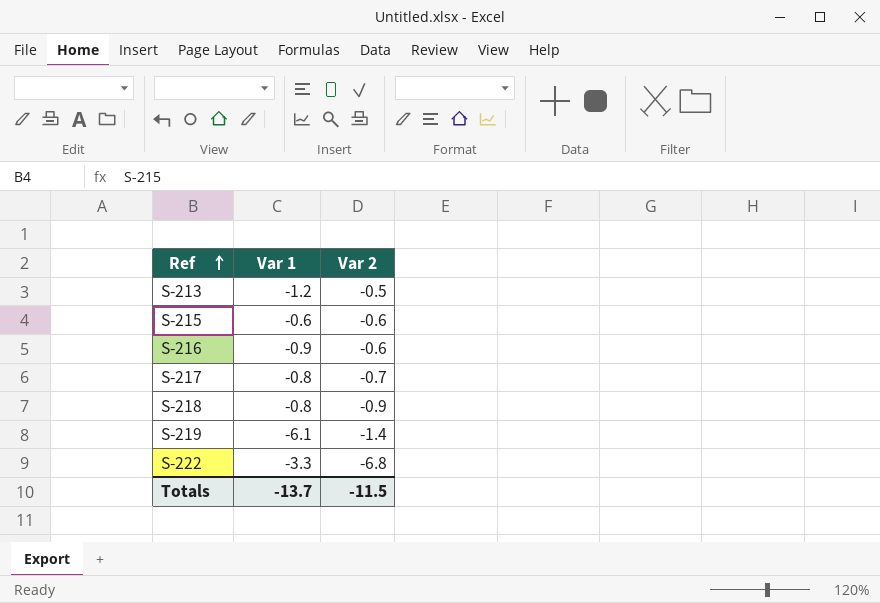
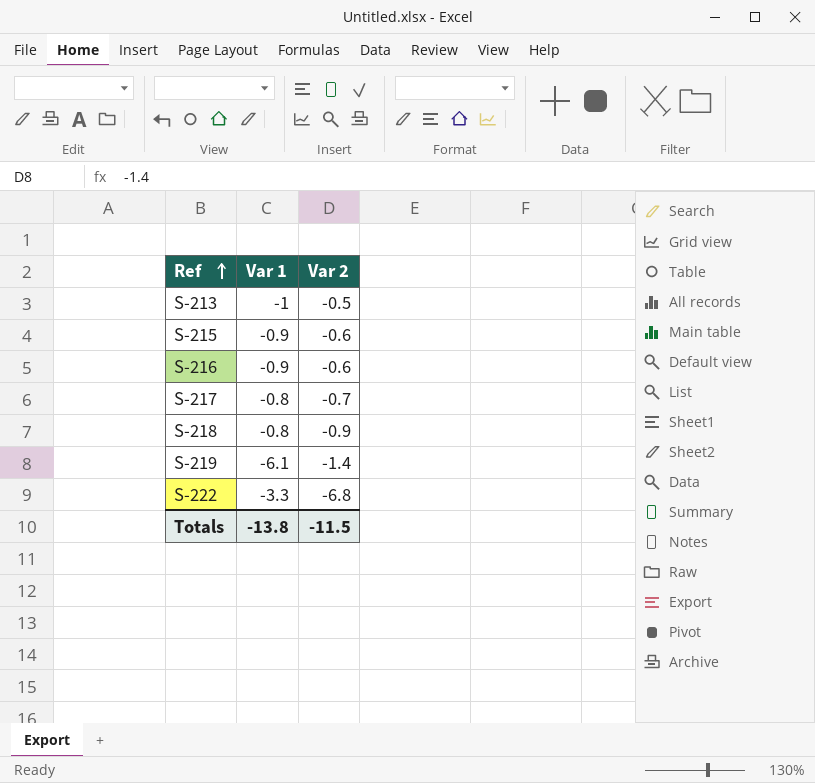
S-213 | Var 1: -1.2 -> -1
S-215 | Var 1: -0.6 -> -0.9
Totals | Var 1: -13.7 -> -13.8

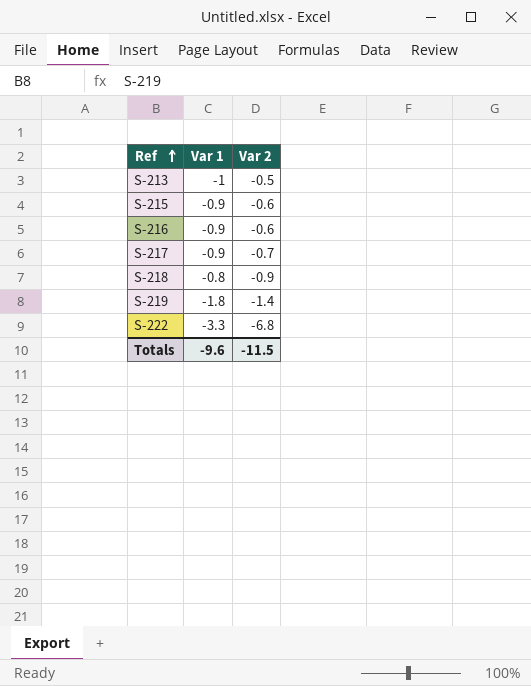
S-217 | Var 1: -0.8 -> -0.9
S-219 | Var 1: -6.1 -> -1.8
Totals | Var 1: -13.8 -> -9.6

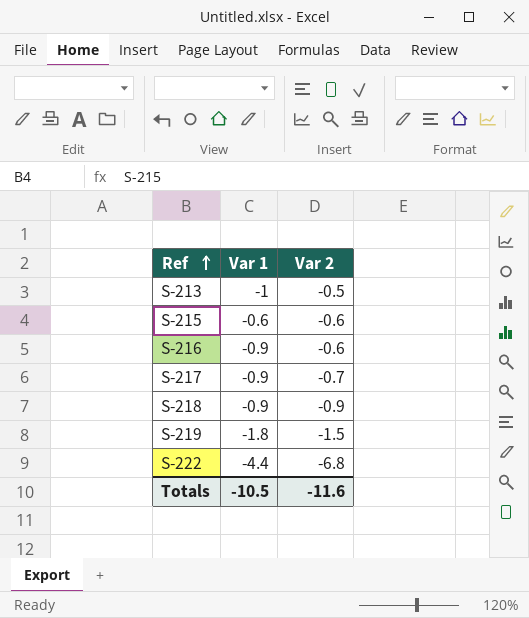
S-215 | Var 1: -0.9 -> -0.6
S-218 | Var 1: -0.8 -> -0.9
S-219 | Var 2: -1.4 -> -1.5
S-222 | Var 1: -3.3 -> -4.4
Totals | Var 1: -9.6 -> -10.5
Totals | Var 2: -11.5 -> -11.6

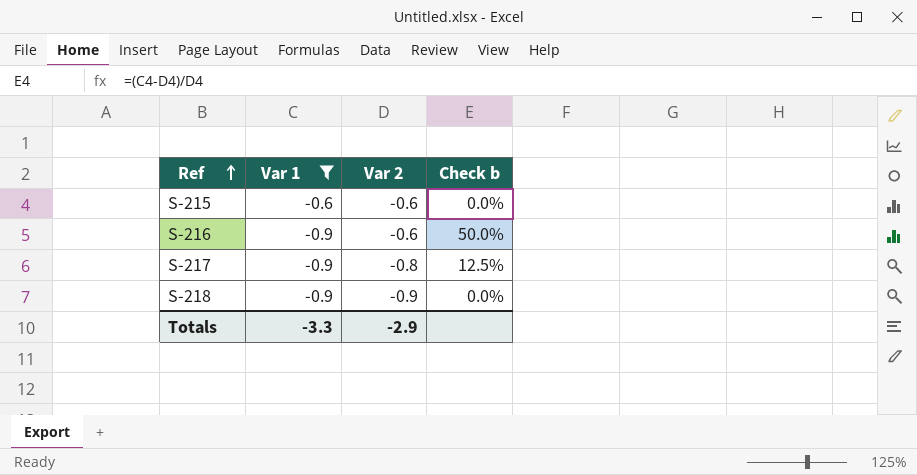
filter: none -> Var 1 >= -0.9
column Check b | formula: none -> ([Var 1] - [Var 2]) / [Var 2]
S-217 | Var 2: -0.7 -> -0.8
Totals | Var 1: -10.5 -> -3.3
Totals | Var 2: -11.6 -> -2.9

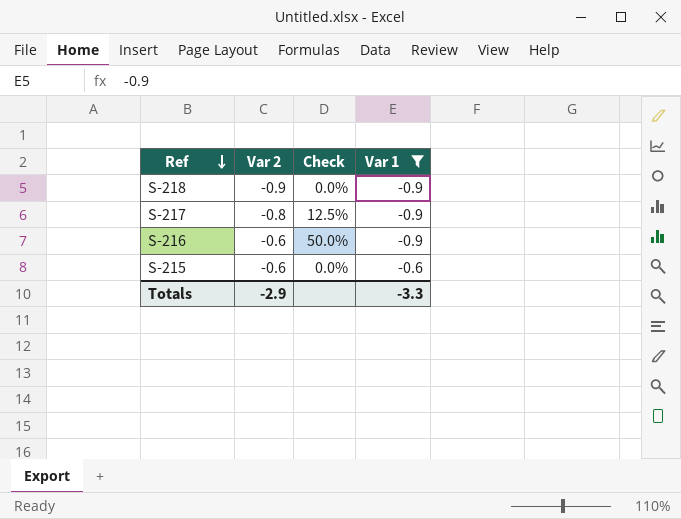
row order: Ref ascending -> Ref descending
column name: Check b -> Check
column Var 1 | position: 2 -> 4

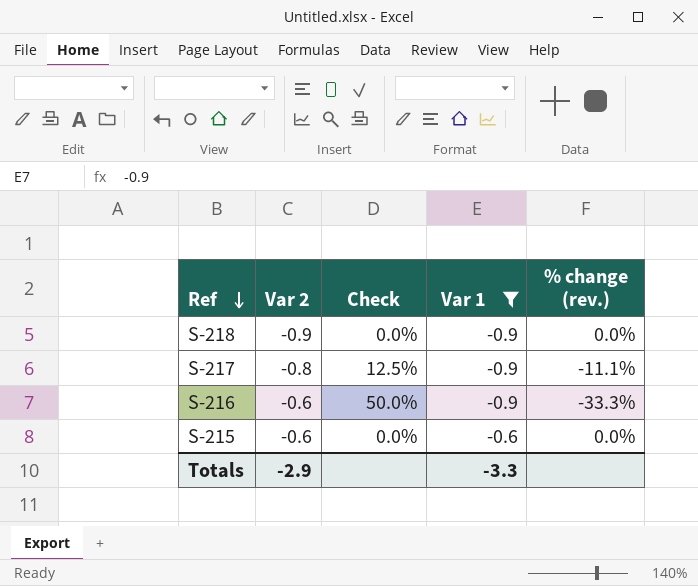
column % change (rev.) | formula: none -> ([Var 2] - [Var 1]) / [Var 1]

